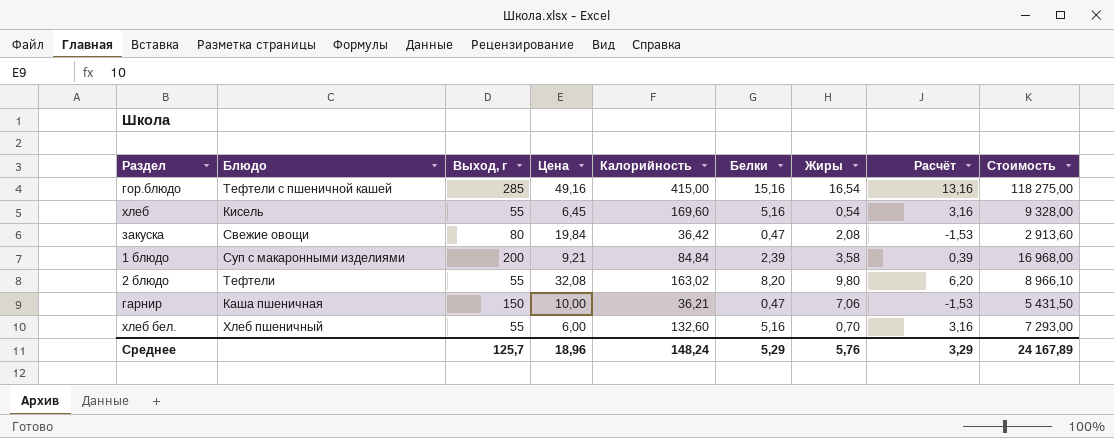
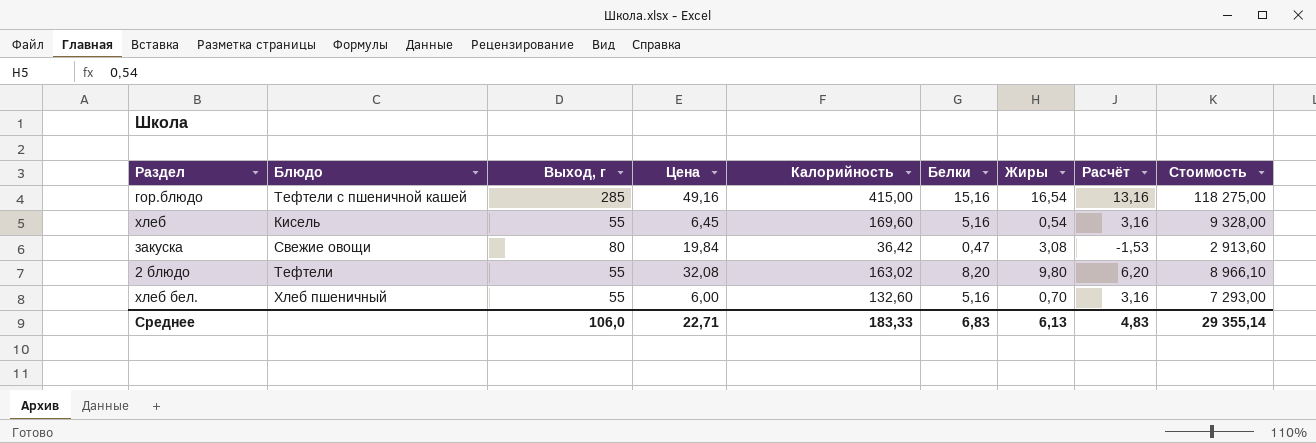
row 1 блюдо: Суп с макаронными изделиями | 200 | 9,21 | 84,84 | 2,39 | 3,58 | 0,39 | 16 968,00 -> none
row гарнир: Каша пшеничная | 150 | 10,00 | 36,21 | 0,47 | 7,06 | -1,53 | 5 431,50 -> none
закуска | Жиры: 2,08 -> 3,08
Среднее | Выход, г: 125,7 -> 106,0
Среднее | Цена: 18,96 -> 22,71
Среднее | Калорийность: 148,24 -> 183,33
Среднее | Белки: 5,29 -> 6,83
Среднее | Жиры: 5,76 -> 6,13
Среднее | Расчёт: 3,29 -> 4,83
Среднее | Стоимость: 24 167,89 -> 29 355,14

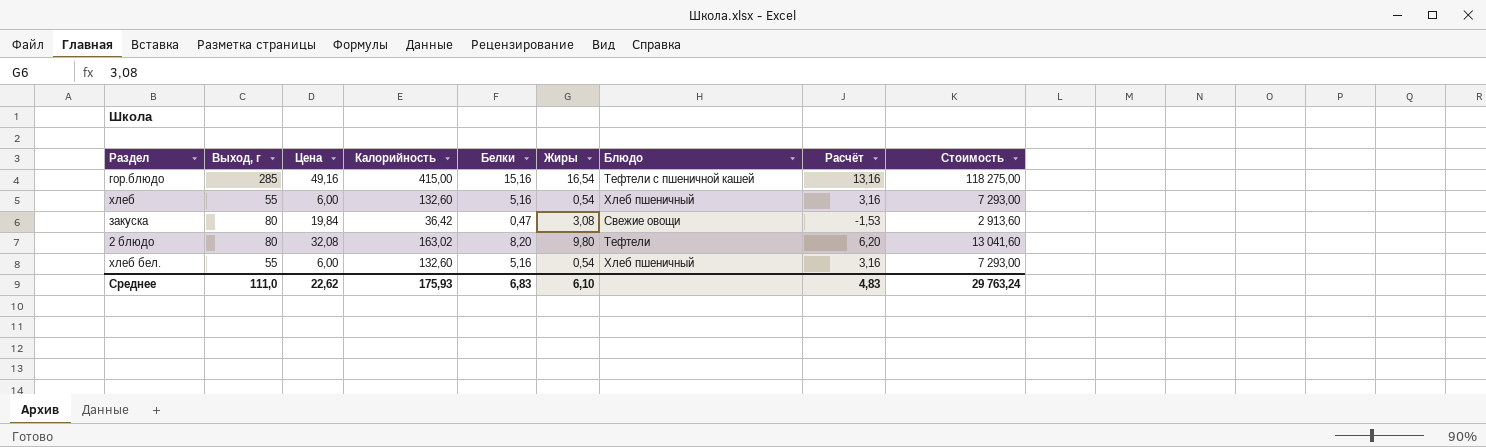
column Блюдо | position: 2 -> 7
хлеб | Цена: 6,45 -> 6,00
хлеб | Калорийность: 169,60 -> 132,60
хлеб | Блюдо: Кисель -> Хлеб пшеничный
хлеб | Стоимость: 9 328,00 -> 7 293,00
2 блюдо | Выход, г: 55 -> 80
2 блюдо | Стоимость: 8 966,10 -> 13 041,60
хлеб бел. | Жиры: 0,70 -> 0,54
Среднее | Выход, г: 106,0 -> 111,0
Среднее | Цена: 22,71 -> 22,62
Среднее | Калорийность: 183,33 -> 175,93
Среднее | Жиры: 6,13 -> 6,10
Среднее | Стоимость: 29 355,14 -> 29 763,24

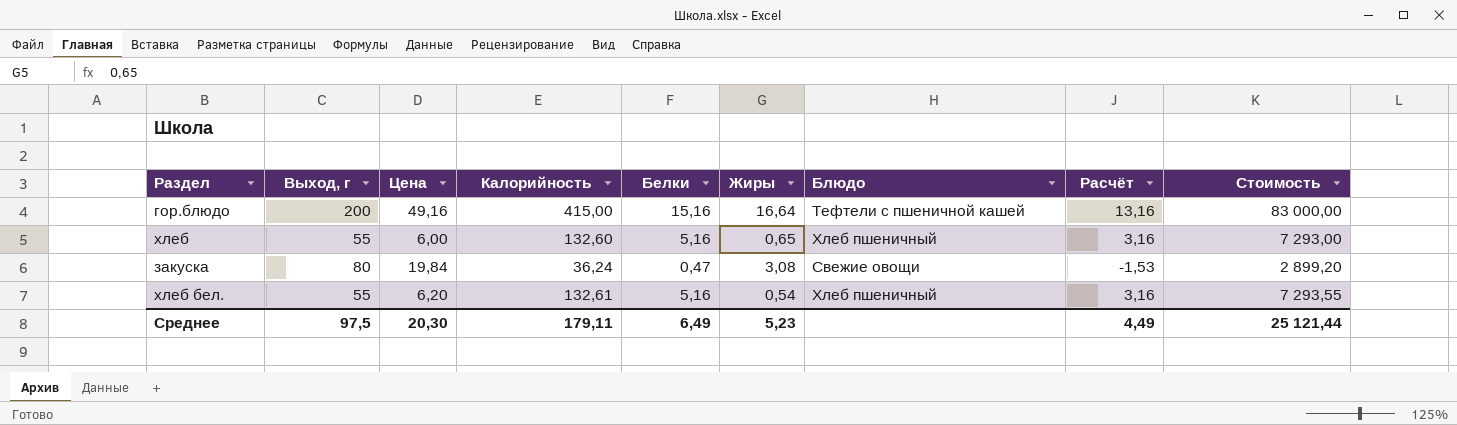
row 2 блюдо: 80 | 32,08 | 163,02 | 8,20 | 9,80 | Тефтели | 6,20 | 13 041,60 -> none
гор.блюдо | Выход, г: 285 -> 200
гор.блюдо | Жиры: 16,54 -> 16,64
гор.блюдо | Стоимость: 118 275,00 -> 83 000,00
хлеб | Жиры: 0,54 -> 0,65
закуска | Калорийность: 36,42 -> 36,24
закуска | Стоимость: 2 913,60 -> 2 899,20
хлеб бел. | Цена: 6,00 -> 6,20
хлеб бел. | Калорийность: 132,60 -> 132,61
хлеб бел. | Стоимость: 7 293,00 -> 7 293,55
Среднее | Выход, г: 111,0 -> 97,5
Среднее | Цена: 22,62 -> 20,30
Среднее | Калорийность: 175,93 -> 179,11
Среднее | Белки: 6,83 -> 6,49
Среднее | Жиры: 6,10 -> 5,23
Среднее | Расчёт: 4,83 -> 4,49
Среднее | Стоимость: 29 763,24 -> 25 121,44

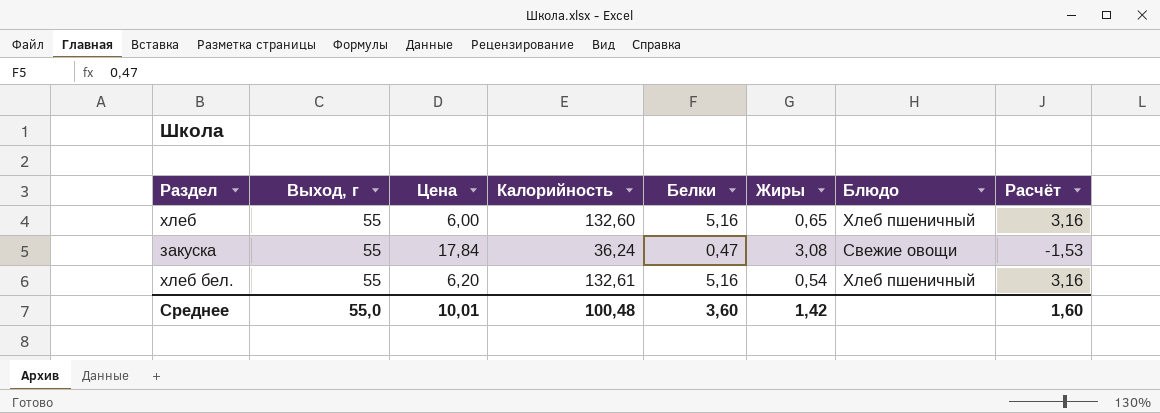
column Стоимость | formula: [Выход, г] * [Калорийность] -> none
row гор.блюдо: 200 | 49,16 | 415,00 | 15,16 | 16,64 | Тефтели с пшеничной кашей | 13,16 | 83 000,00 -> none
закуска | Выход, г: 80 -> 55
закуска | Цена: 19,84 -> 17,84
Среднее | Выход, г: 97,5 -> 55,0
Среднее | Цена: 20,30 -> 10,01
Среднее | Калорийность: 179,11 -> 100,48
Среднее | Белки: 6,49 -> 3,60
Среднее | Жиры: 5,23 -> 1,42
Среднее | Расчёт: 4,49 -> 1,60

